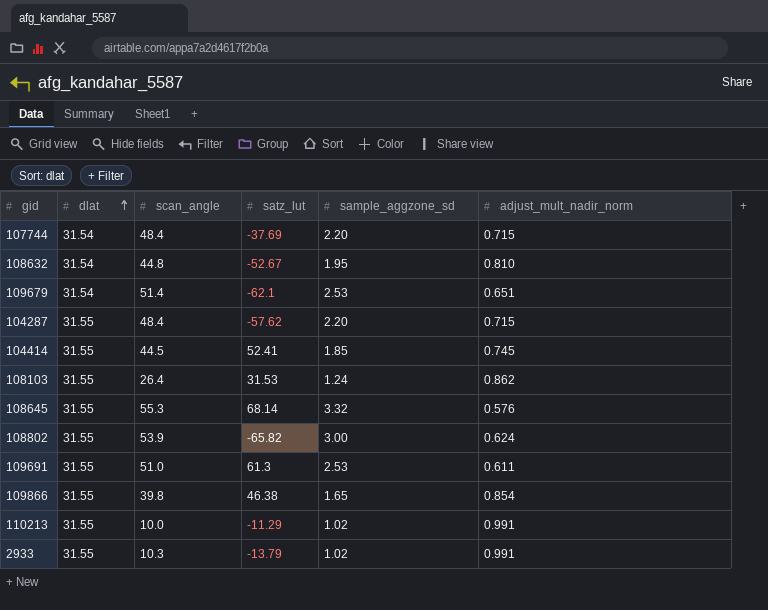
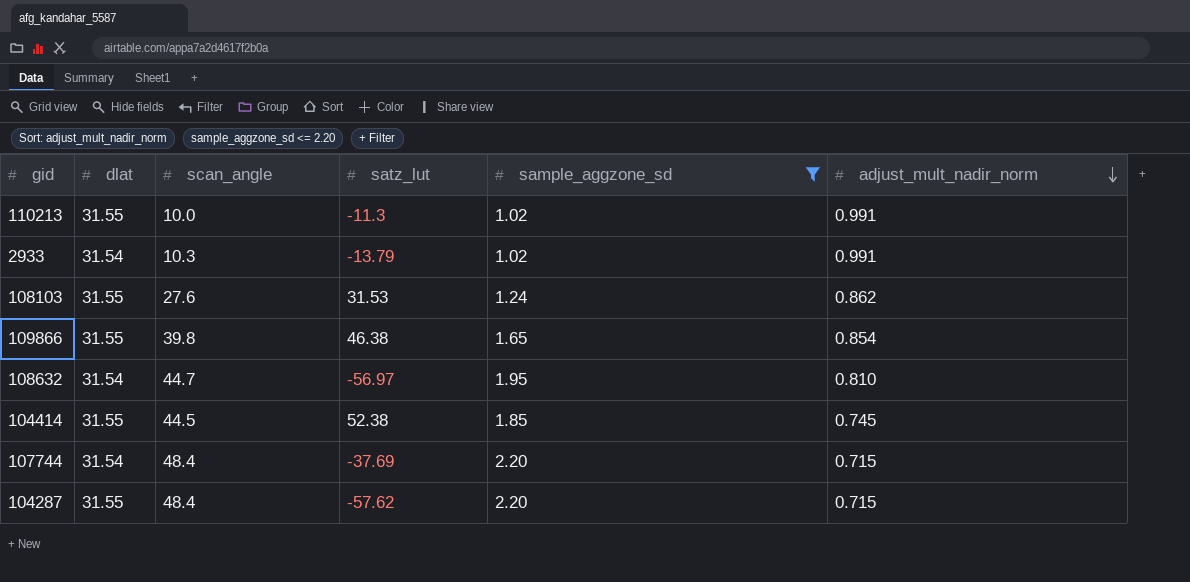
filter: none -> sample_aggzone_sd <= 2.20
row order: dlat ascending -> adjust_mult_nadir_norm descending
110213 | satz_lut: -11.29 -> -11.3
2933 | dlat: 31.55 -> 31.54
108103 | scan_angle: 26.4 -> 27.6
108632 | scan_angle: 44.8 -> 44.7
108632 | satz_lut: -52.67 -> -56.97
104414 | satz_lut: 52.41 -> 52.38

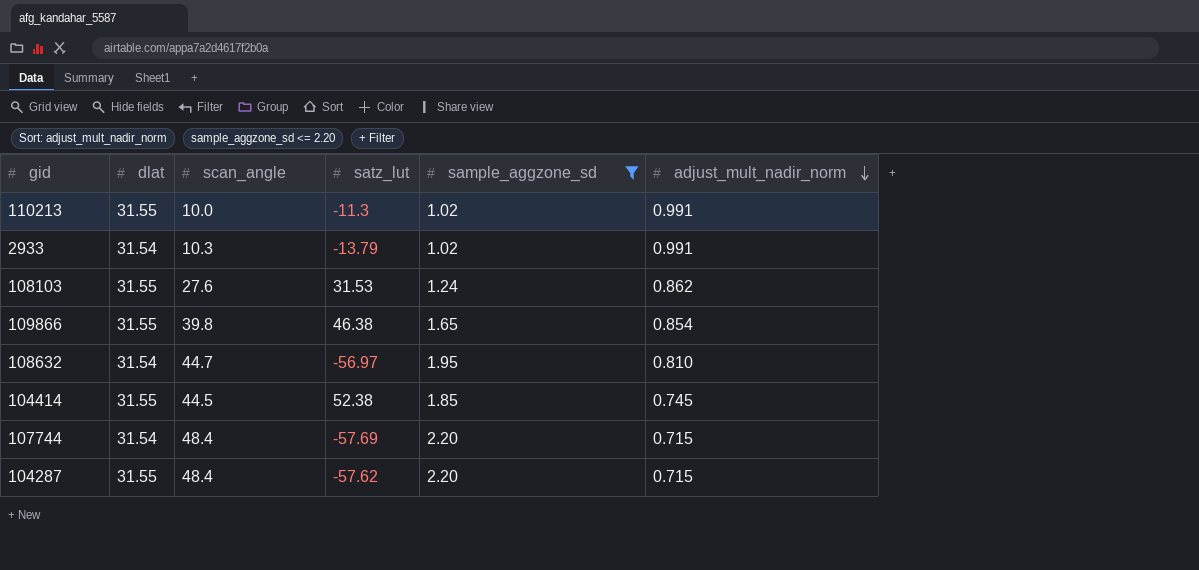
107744 | satz_lut: -37.69 -> -57.69

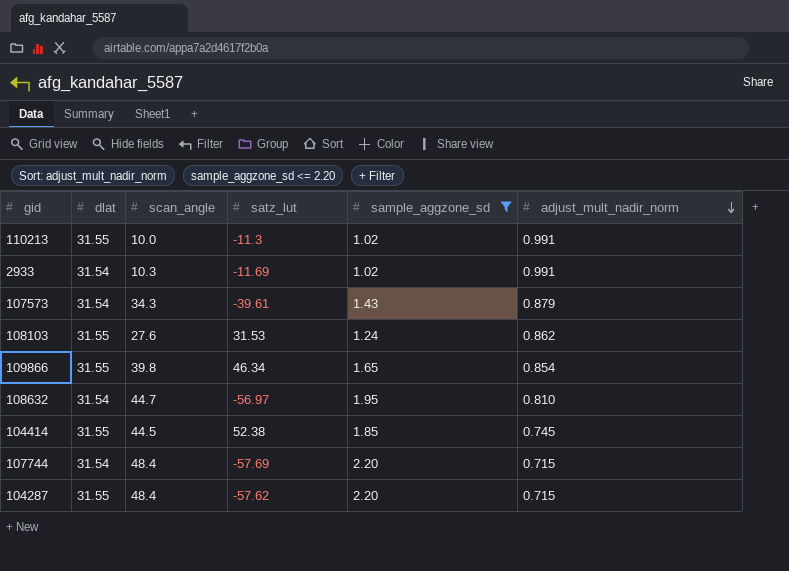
2933 | satz_lut: -13.79 -> -11.69
row 107573: none -> 31.54 | 34.3 | -39.61 | 1.43 | 0.879
109866 | satz_lut: 46.38 -> 46.34

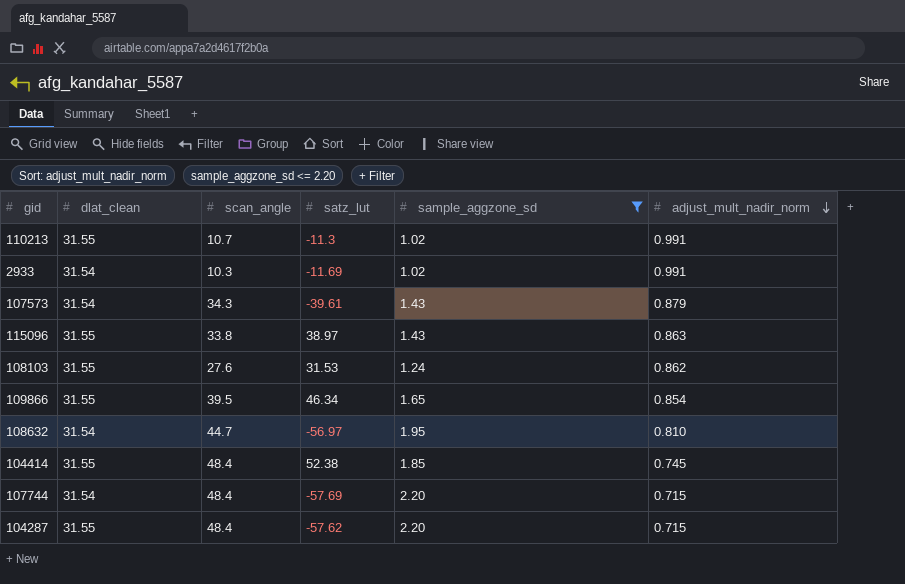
column name: dlat -> dlat_clean
110213 | scan_angle: 10.0 -> 10.7
row 115096: none -> 31.55 | 33.8 | 38.97 | 1.43 | 0.863
109866 | scan_angle: 39.8 -> 39.5
104414 | scan_angle: 44.5 -> 48.4

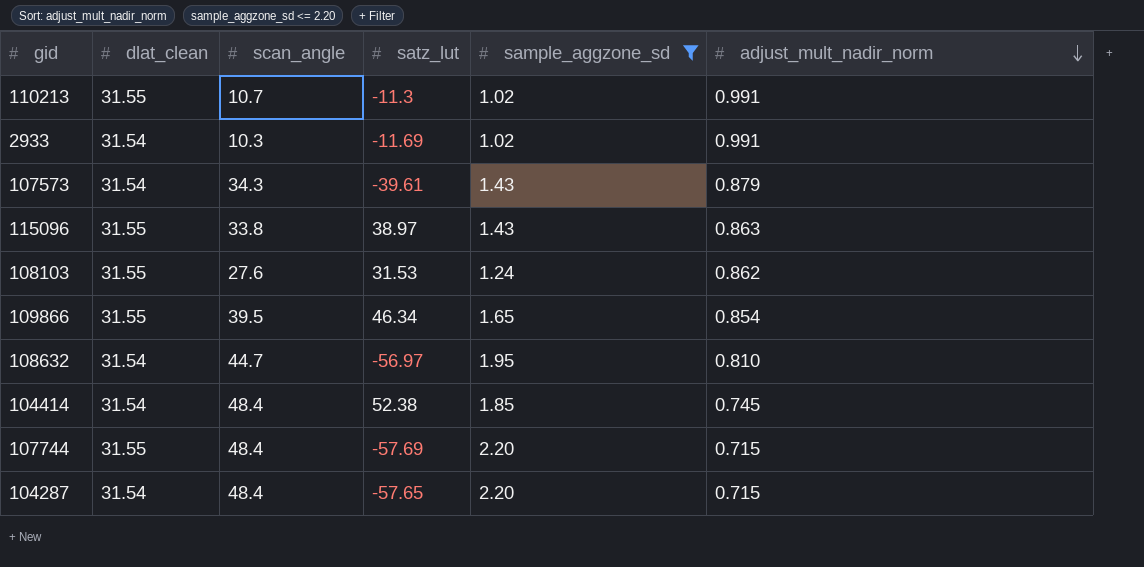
104414 | dlat_clean: 31.55 -> 31.54
107744 | dlat_clean: 31.54 -> 31.55
104287 | dlat_clean: 31.55 -> 31.54
104287 | satz_lut: -57.62 -> -57.65

